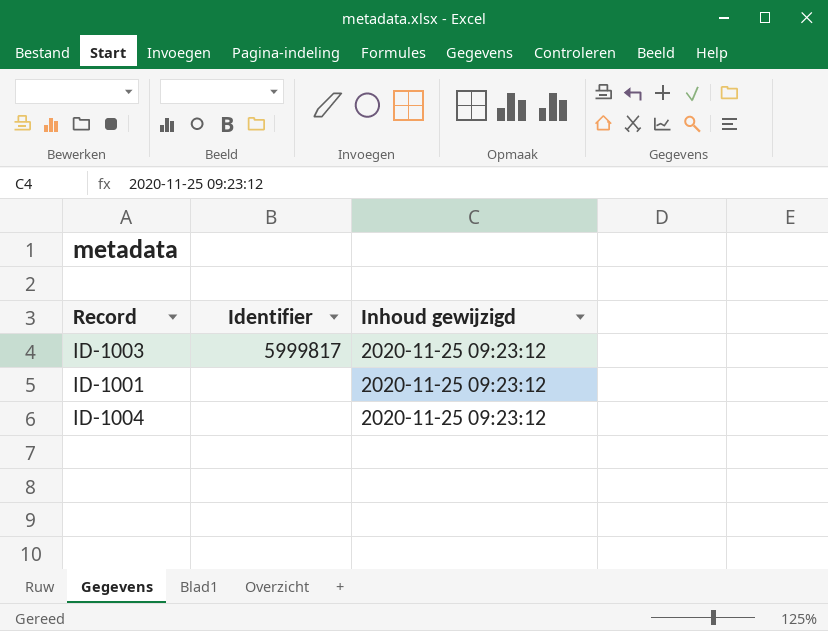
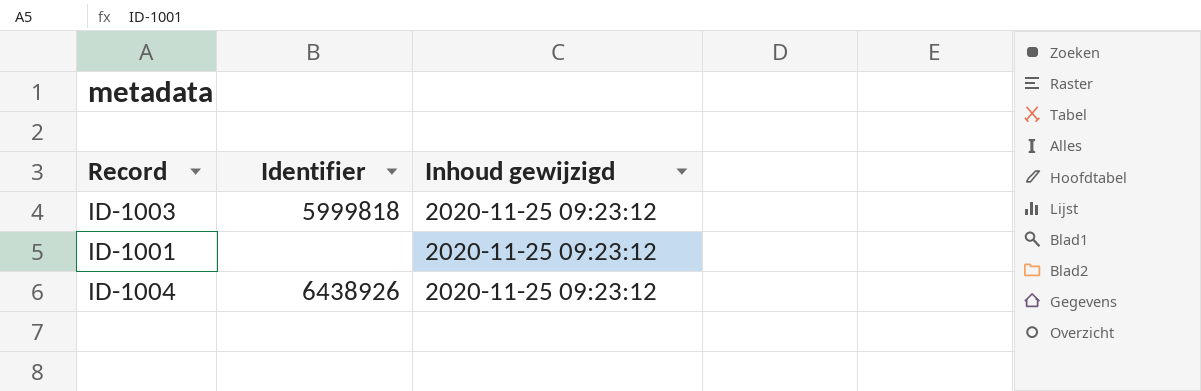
ID-1003 | Identifier: 5999817 -> 5999818
ID-1004 | Identifier: none -> 6438926

